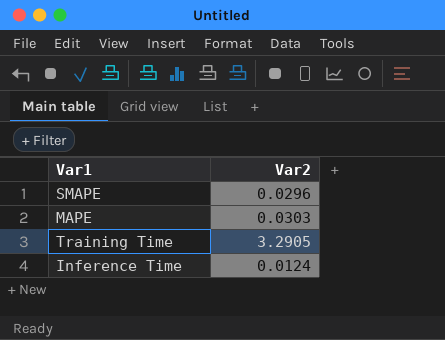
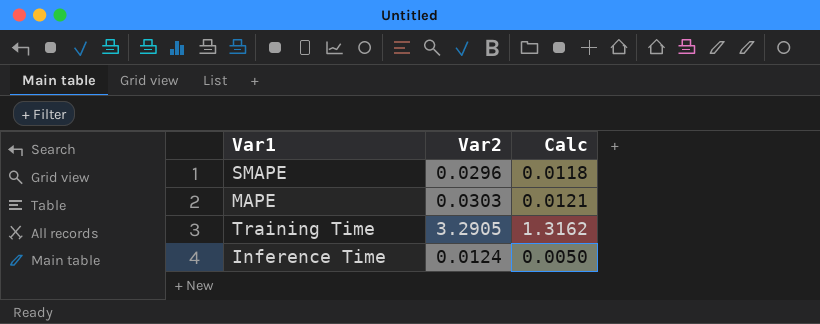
column Calc | formula: none -> [Var2] * 0.4

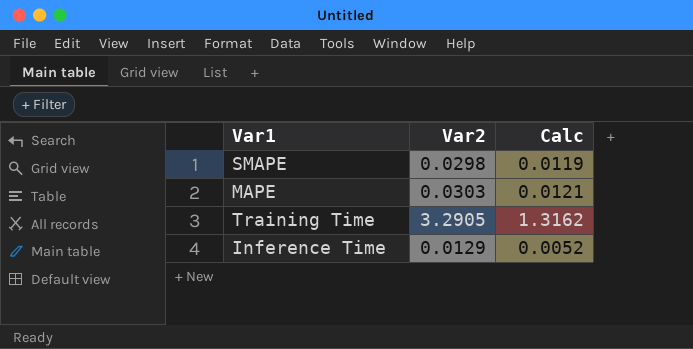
SMAPE | Var2: 0.0296 -> 0.0298
SMAPE | Calc: 0.0118 -> 0.0119
Inference Time | Var2: 0.0124 -> 0.0129
Inference Time | Calc: 0.0050 -> 0.0052

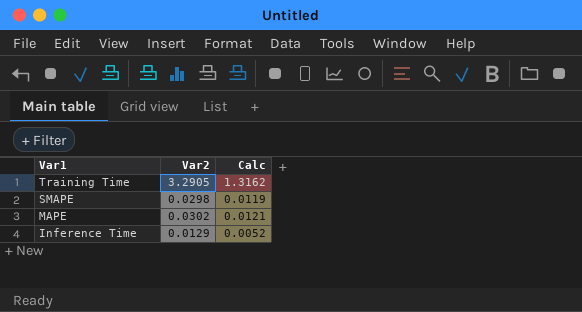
row order: none -> Var1 descending
MAPE | Var2: 0.0303 -> 0.0302

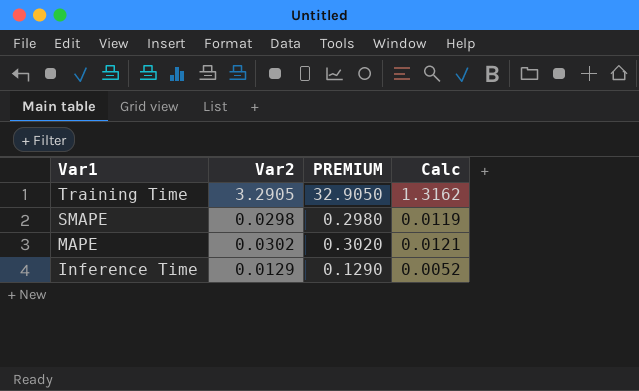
column PREMIUM | formula: none -> [Var2] * 10

